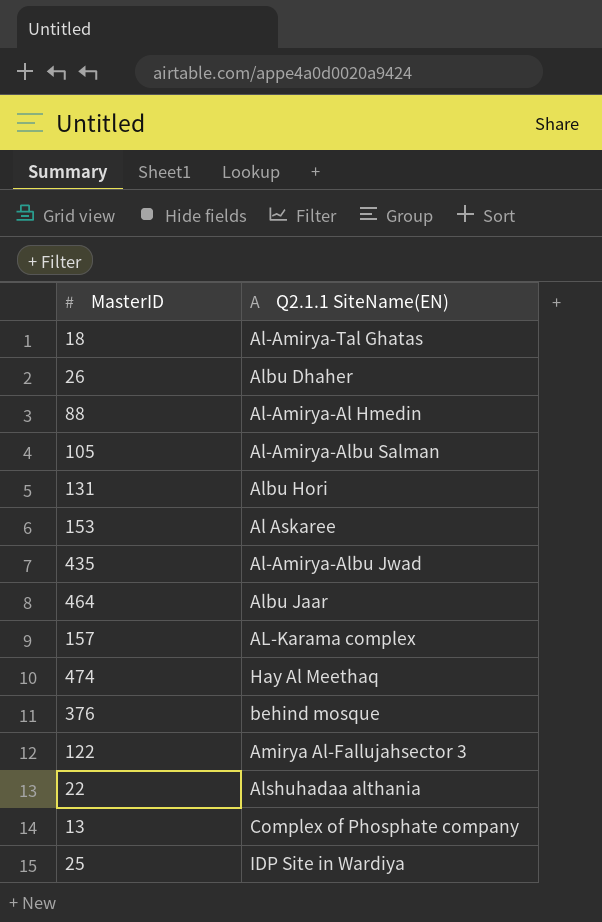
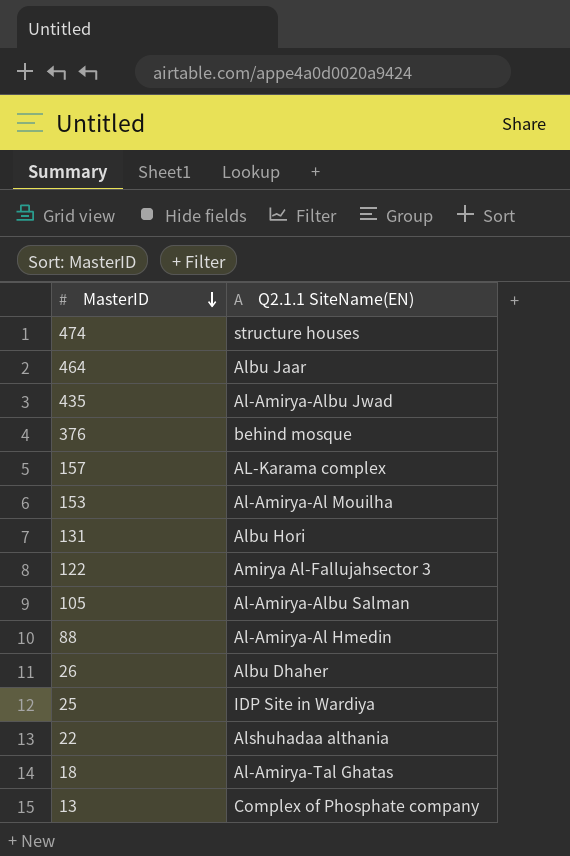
row order: none -> MasterID descending
474 | Q2.1.1 SiteName(EN): Hay Al Meethaq -> structure houses
153 | Q2.1.1 SiteName(EN): Al Askaree -> Al-Amirya-Al Mouilha

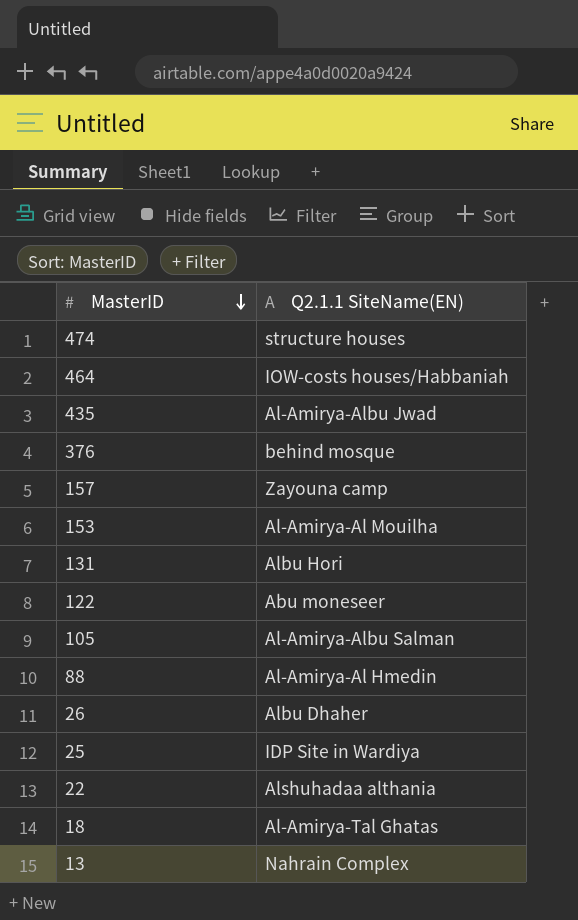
464 | Q2.1.1 SiteName(EN): Albu Jaar -> IOW-costs houses/Habbaniah
157 | Q2.1.1 SiteName(EN): AL-Karama complex -> Zayouna camp
122 | Q2.1.1 SiteName(EN): Amirya Al-Fallujahsector 3 -> Abu moneseer
13 | Q2.1.1 SiteName(EN): Complex of Phosphate company -> Nahrain Complex

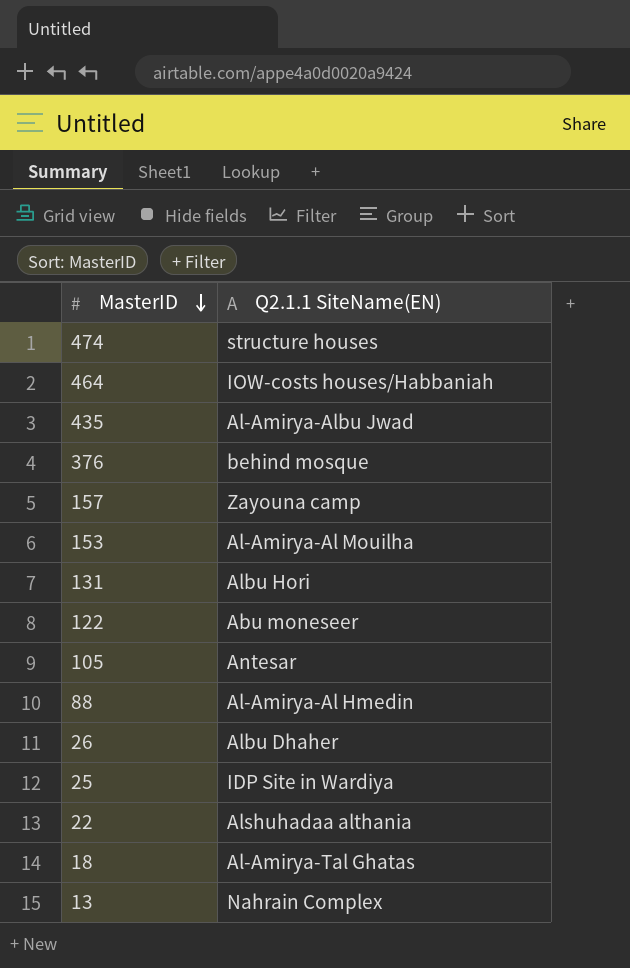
105 | Q2.1.1 SiteName(EN): Al-Amirya-Albu Salman -> Antesar

